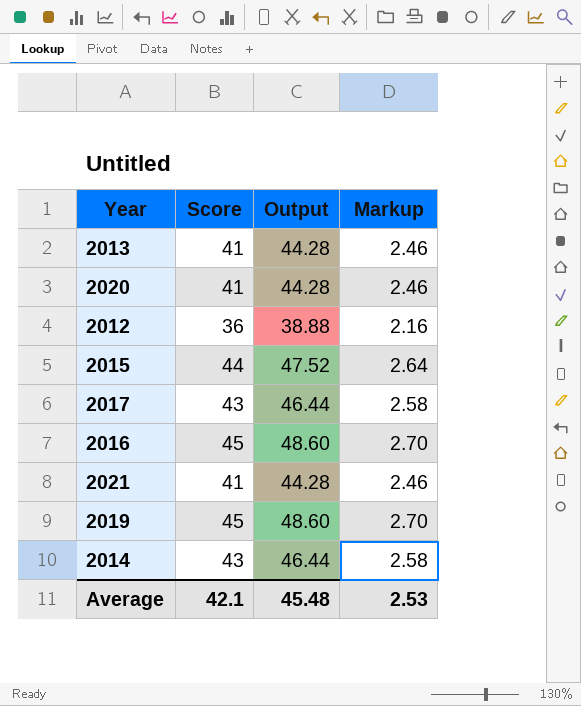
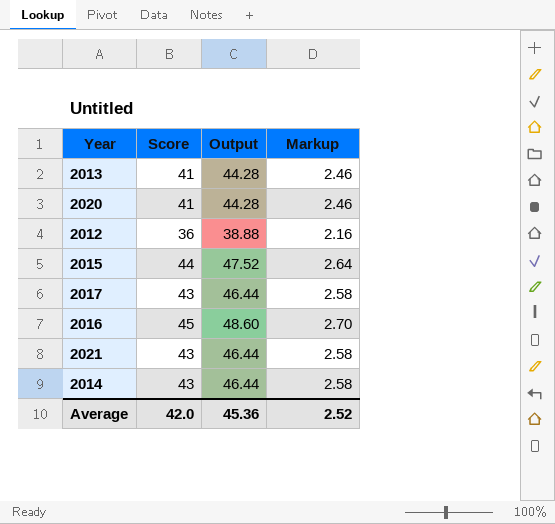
row 2019: 45 | 48.60 | 2.70 -> none
2021 | Score: 41 -> 43
2021 | Output: 44.28 -> 46.44
2021 | Markup: 2.46 -> 2.58
Average | Score: 42.1 -> 42.0
Average | Output: 45.48 -> 45.36
Average | Markup: 2.53 -> 2.52

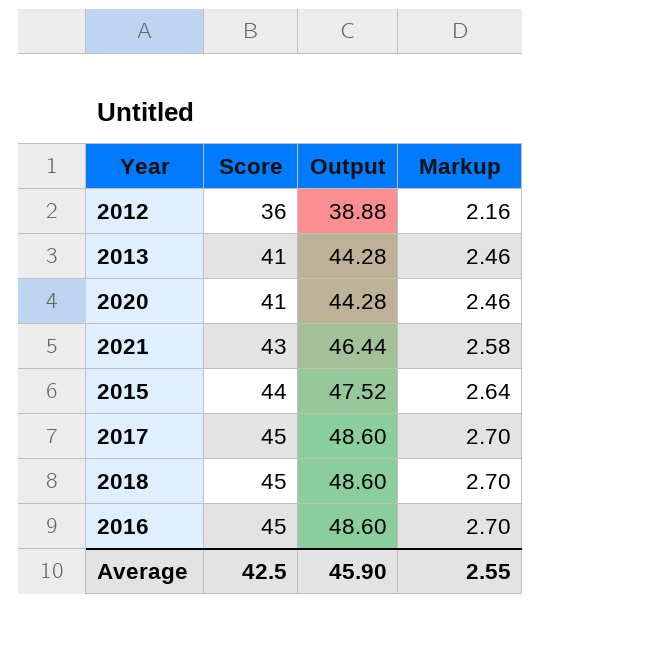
row order: none -> Score ascending
row 2014: 43 | 46.44 | 2.58 -> none
2017 | Score: 43 -> 45
2017 | Output: 46.44 -> 48.60
2017 | Markup: 2.58 -> 2.70
row 2018: none -> 45 | 48.60 | 2.70
Average | Score: 42.0 -> 42.5
Average | Output: 45.36 -> 45.90
Average | Markup: 2.52 -> 2.55

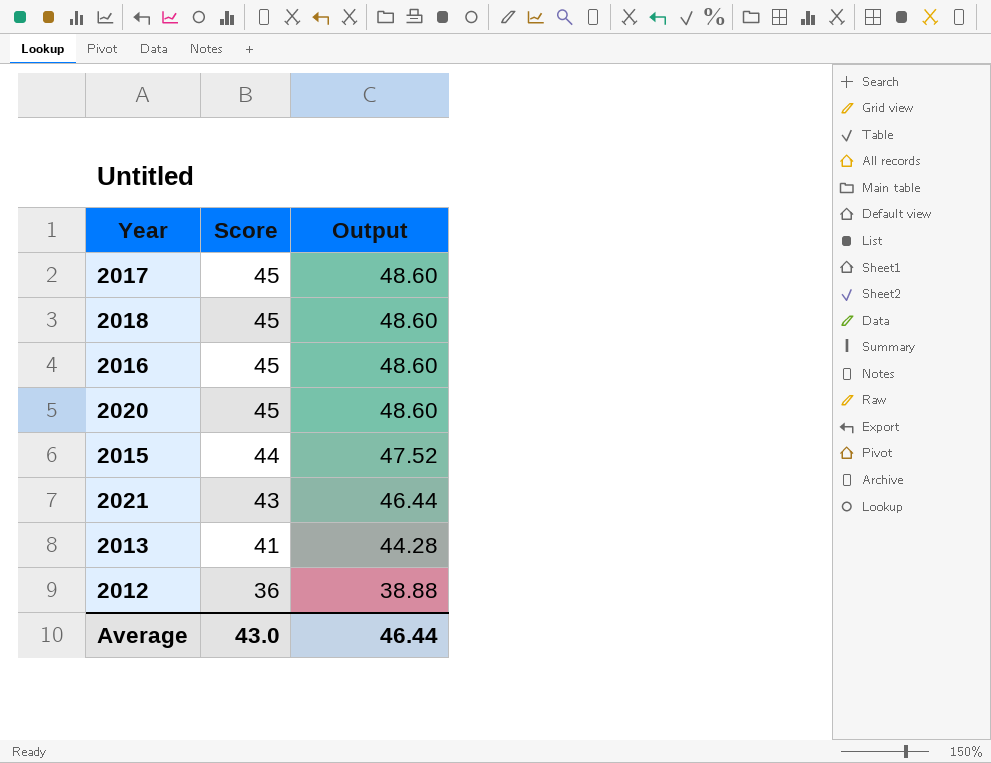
row order: Score ascending -> Score descending
column Markup | formula: [Score] * 0.06 -> none
2020 | Score: 41 -> 45
2020 | Output: 44.28 -> 48.60
Average | Score: 42.5 -> 43.0
Average | Output: 45.90 -> 46.44

